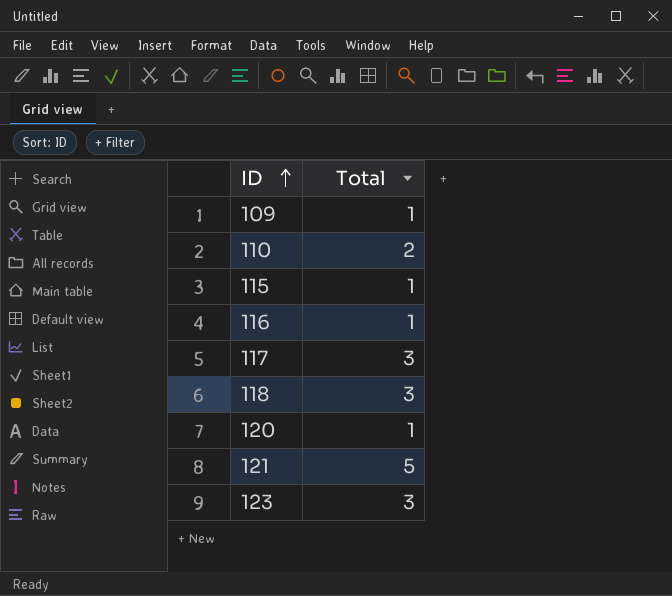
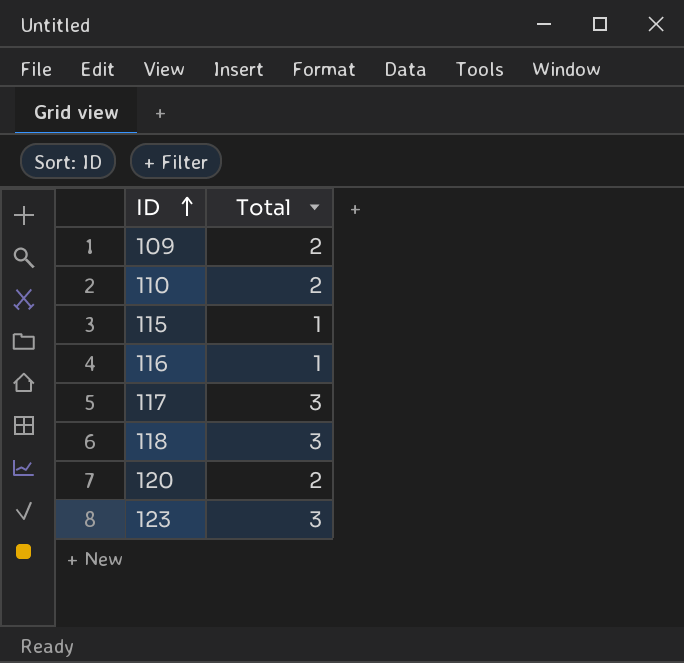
row 121: 5 -> none
109 | Total: 1 -> 2
120 | Total: 1 -> 2

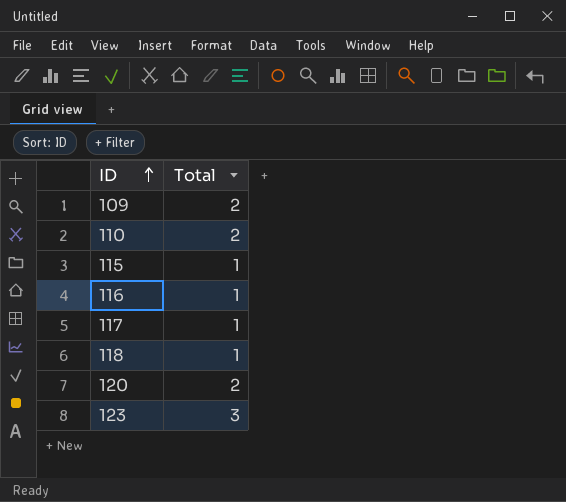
117 | Total: 3 -> 1
118 | Total: 3 -> 1

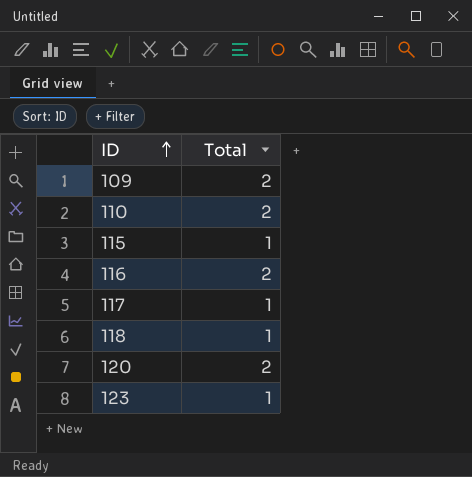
116 | Total: 1 -> 2
123 | Total: 3 -> 1

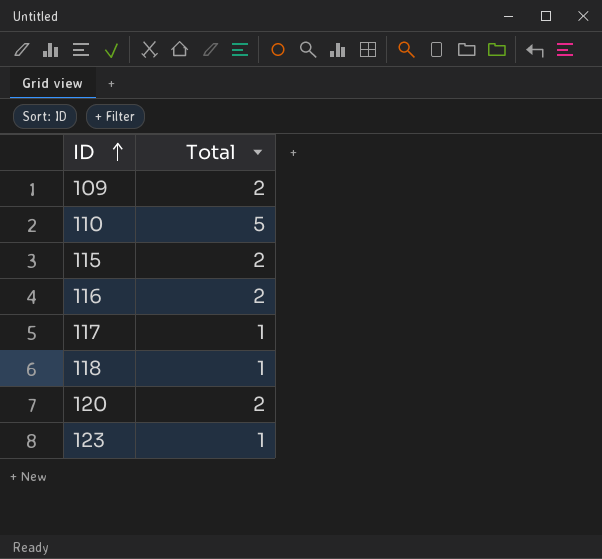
110 | Total: 2 -> 5
115 | Total: 1 -> 2

